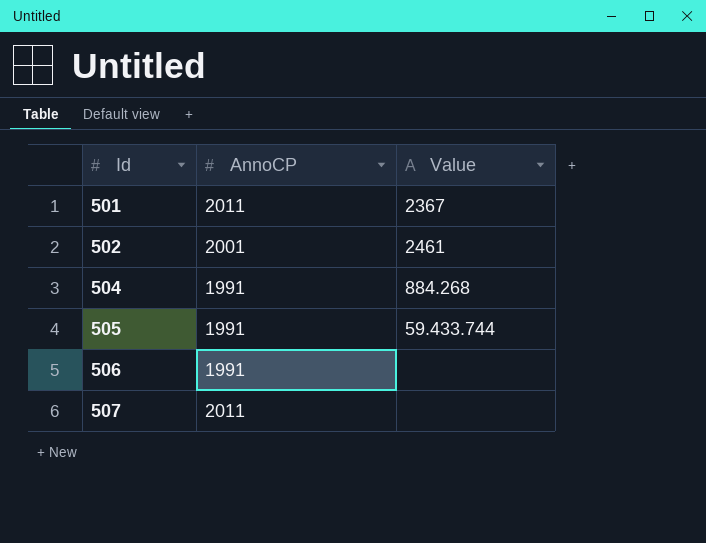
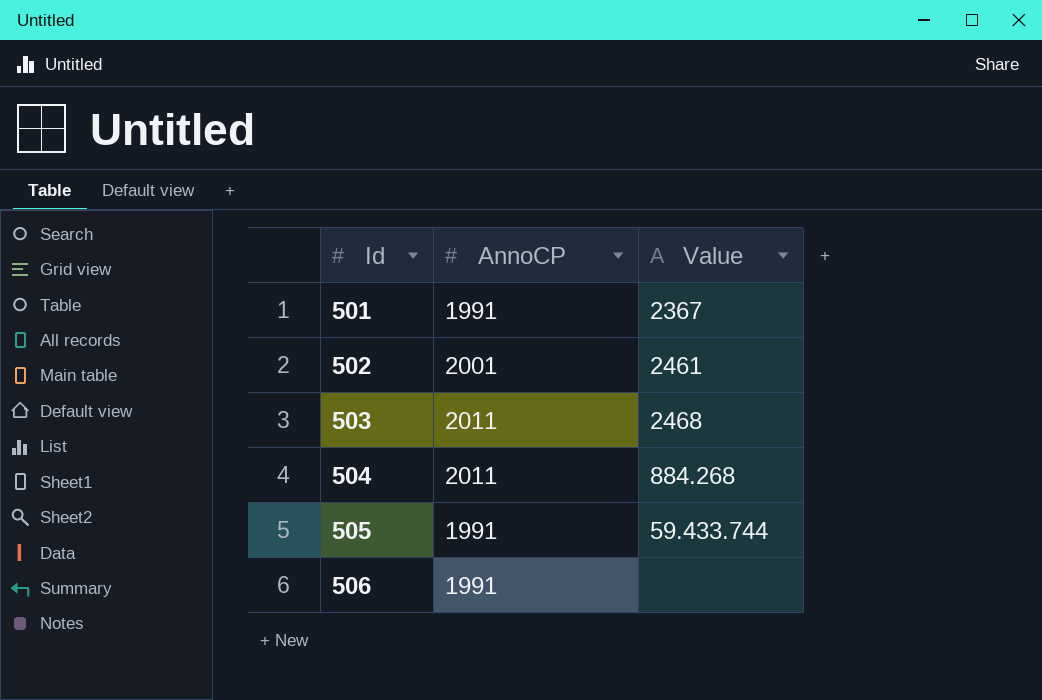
row 507: 2011 | none -> none
501 | AnnoCP: 2011 -> 1991
row 503: none -> 2011 | 2468
504 | AnnoCP: 1991 -> 2011

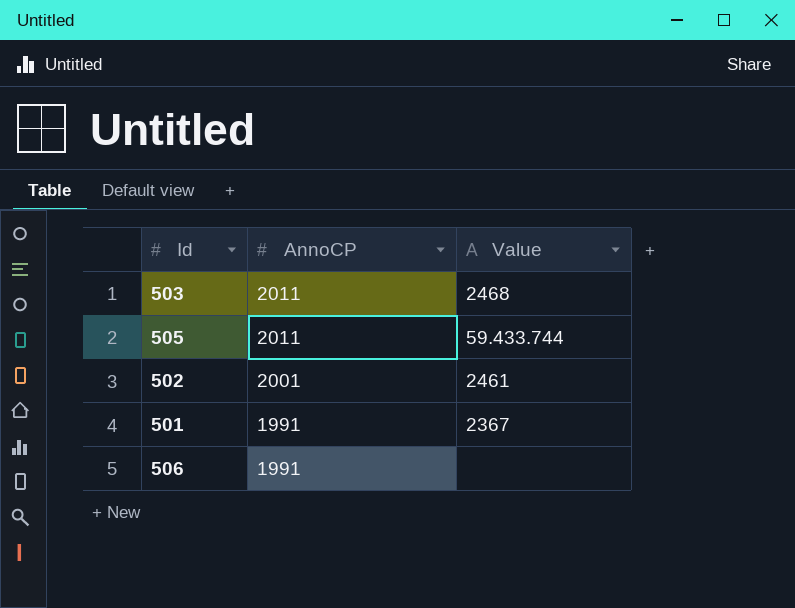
row order: Id ascending -> AnnoCP descending
row 504: 2011 | 884.268 -> none
505 | AnnoCP: 1991 -> 2011

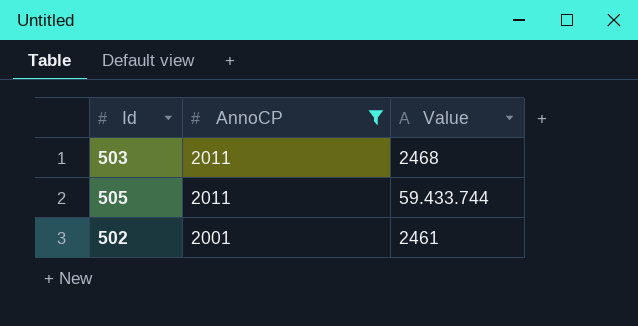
filter: none -> AnnoCP != 1991

